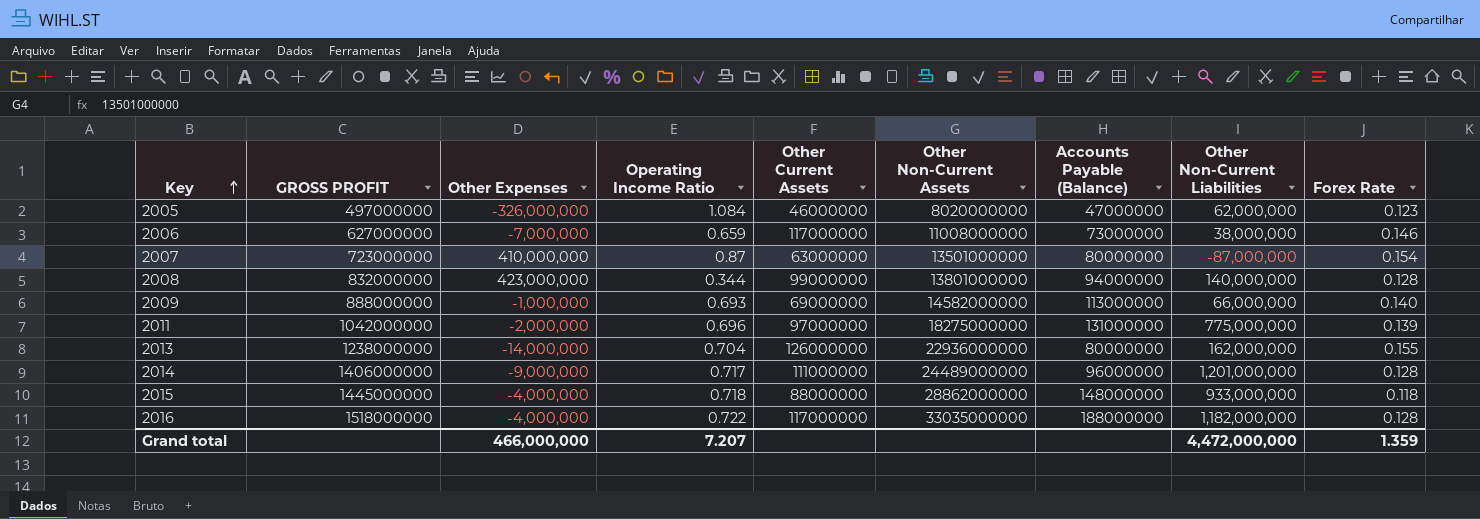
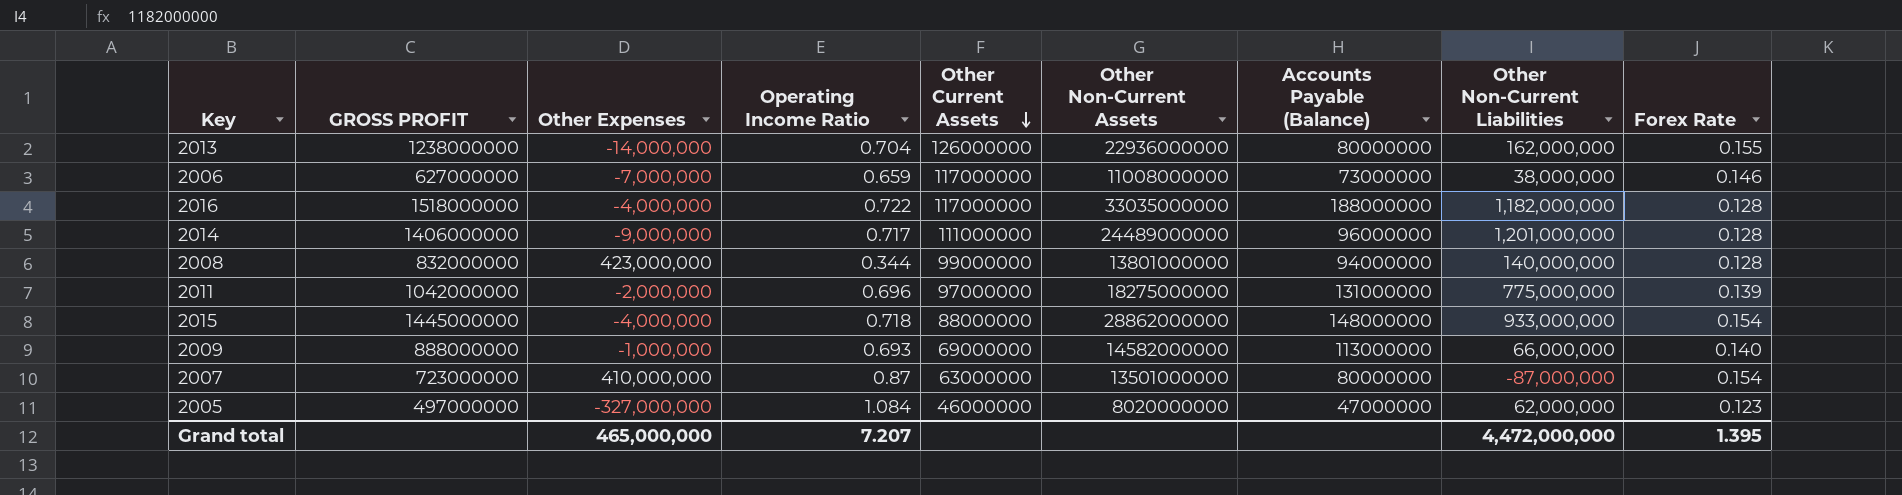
row order: Key ascending -> Other Current Assets descending
2015 | Forex Rate: 0.118 -> 0.154
2005 | Other Expenses: -326,000,000 -> -327,000,000
Grand total | Other Expenses: 466,000,000 -> 465,000,000
Grand total | Forex Rate: 1.359 -> 1.395

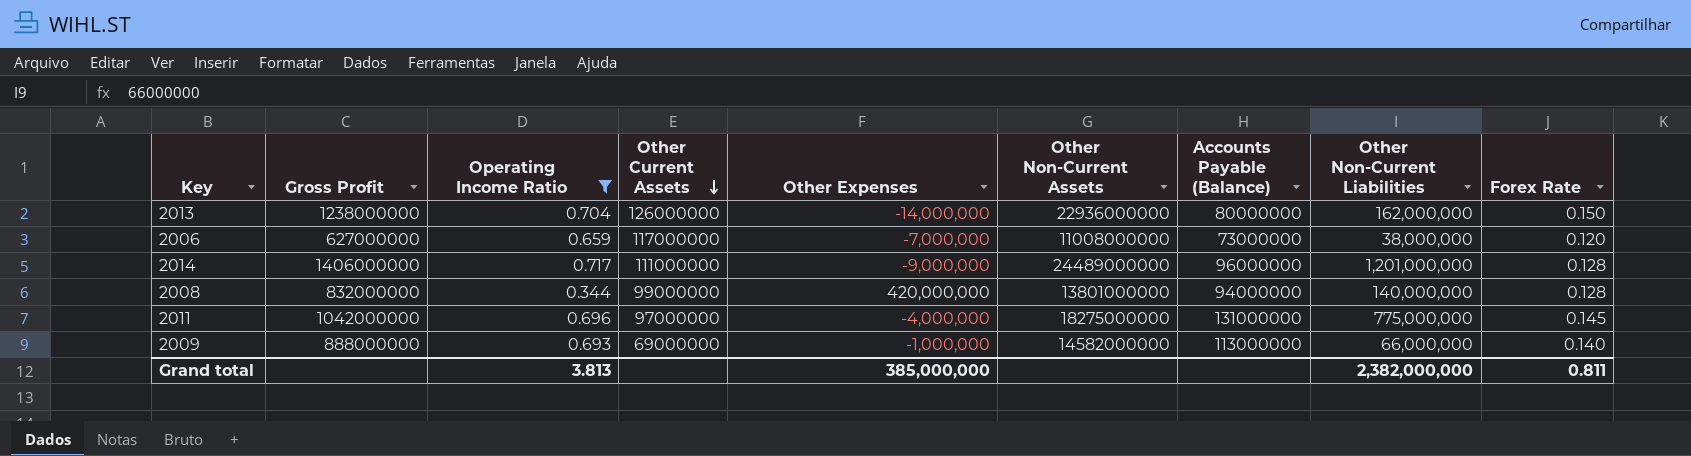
filter: none -> Operating Income Ratio <= 0.717
column name: GROSS PROFIT -> Gross Profit
column Other Expenses | position: 3 -> 5
2013 | Forex Rate: 0.155 -> 0.150
2006 | Forex Rate: 0.146 -> 0.120
2008 | Other Expenses: 423,000,000 -> 420,000,000
2011 | Other Expenses: -2,000,000 -> -4,000,000
2011 | Forex Rate: 0.139 -> 0.145
Grand total | Operating Income Ratio: 7.207 -> 3.813
Grand total | Other Expenses: 465,000,000 -> 385,000,000
Grand total | Other Non-Current Liabilities: 4,472,000,000 -> 2,382,000,000
Grand total | Forex Rate: 1.395 -> 0.811

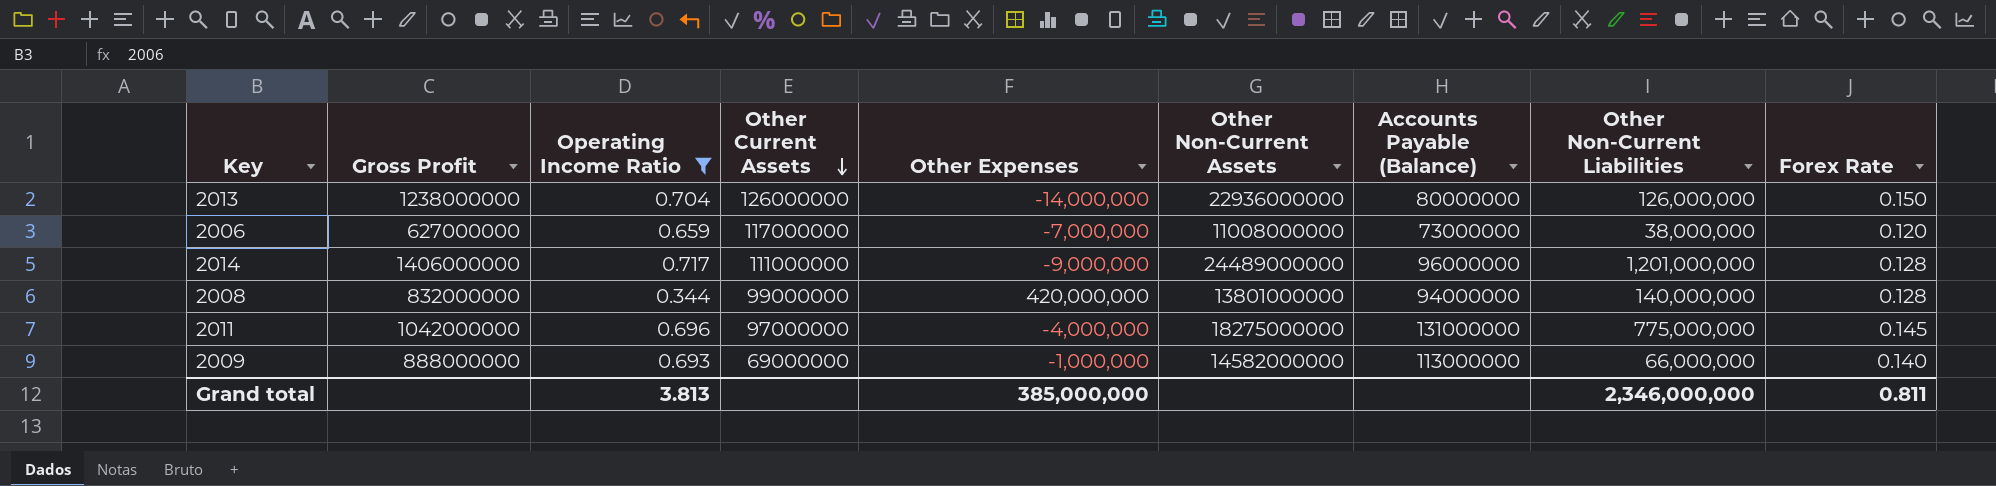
2013 | Other Non-Current Liabilities: 162,000,000 -> 126,000,000
Grand total | Other Non-Current Liabilities: 2,382,000,000 -> 2,346,000,000

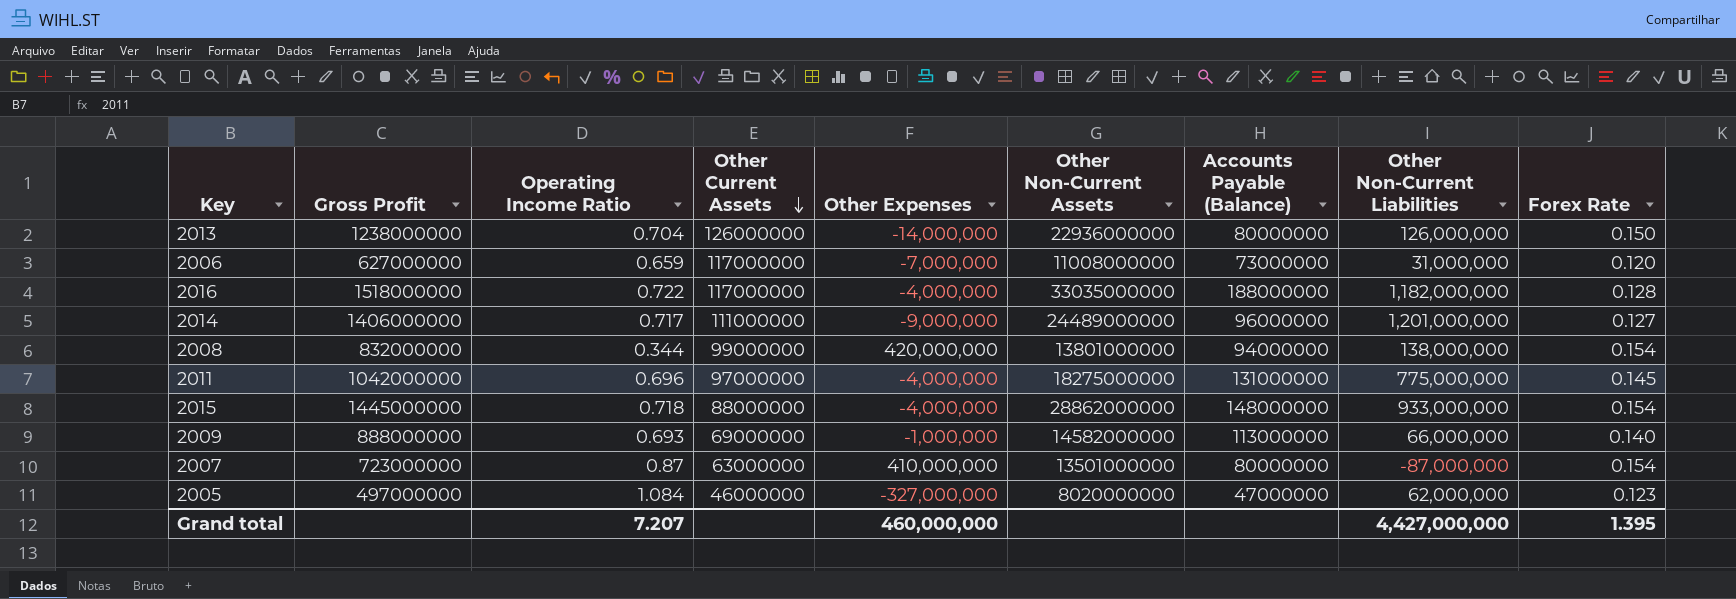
filter: Operating Income Ratio <= 0.717 -> none
2006 | Other Non-Current Liabilities: 38,000,000 -> 31,000,000
2014 | Forex Rate: 0.128 -> 0.127
2008 | Other Non-Current Liabilities: 140,000,000 -> 138,000,000
2008 | Forex Rate: 0.128 -> 0.154
Grand total | Operating Income Ratio: 3.813 -> 7.207
Grand total | Other Expenses: 385,000,000 -> 460,000,000
Grand total | Other Non-Current Liabilities: 2,346,000,000 -> 4,427,000,000
Grand total | Forex Rate: 0.811 -> 1.395

